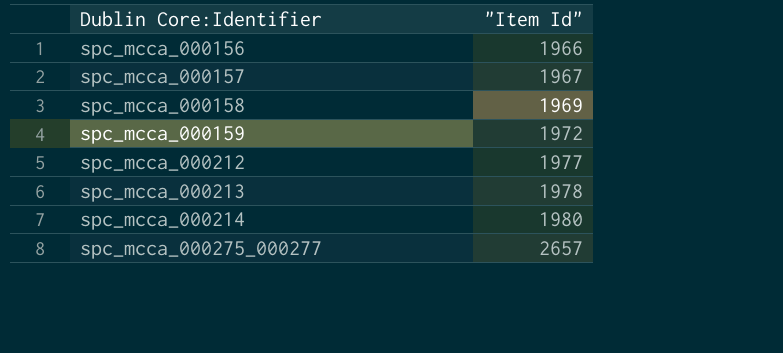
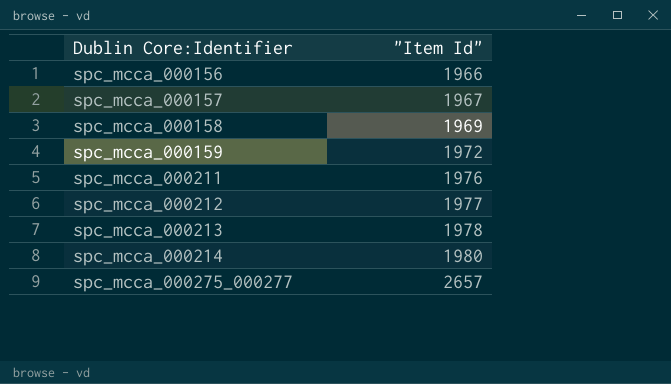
row spc_mcca_000211: none -> 1976

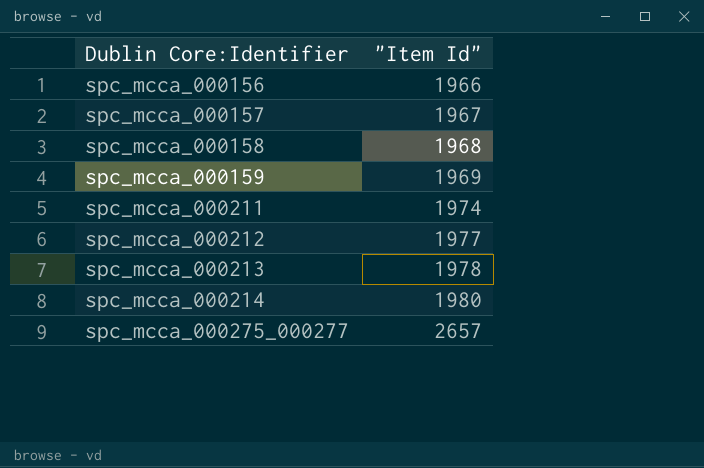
spc_mcca_000158 | "Item Id": 1969 -> 1968
spc_mcca_000159 | "Item Id": 1972 -> 1969
spc_mcca_000211 | "Item Id": 1976 -> 1974

